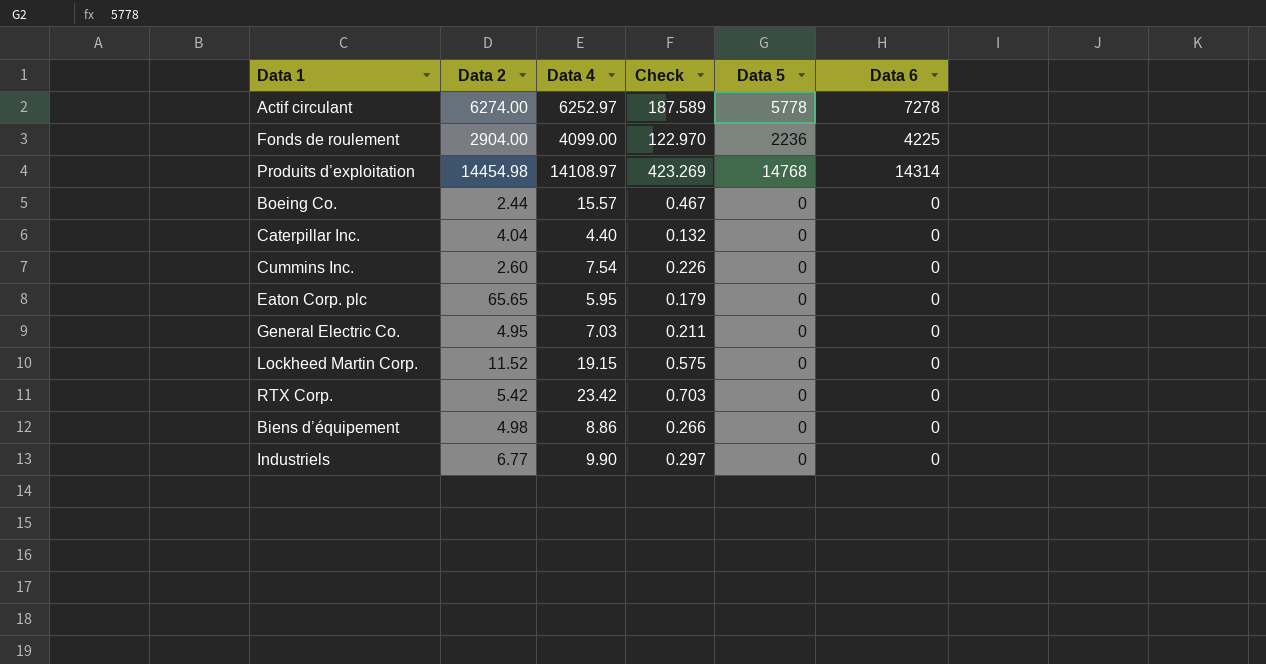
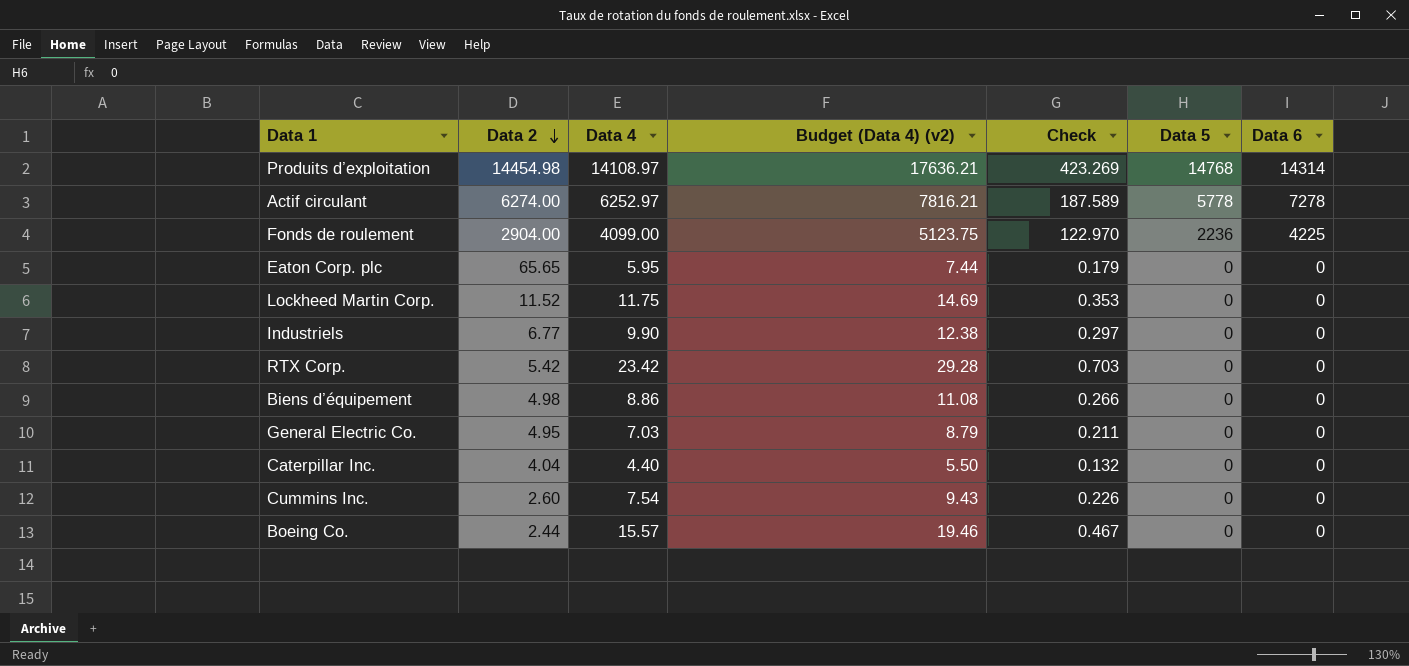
row order: none -> Data 2 descending
column Budget (Data 4) (v2) | formula: none -> [Data 4] * 1.25
Lockheed Martin Corp. | Data 4: 19.15 -> 11.75
Lockheed Martin Corp. | Check: 0.575 -> 0.353

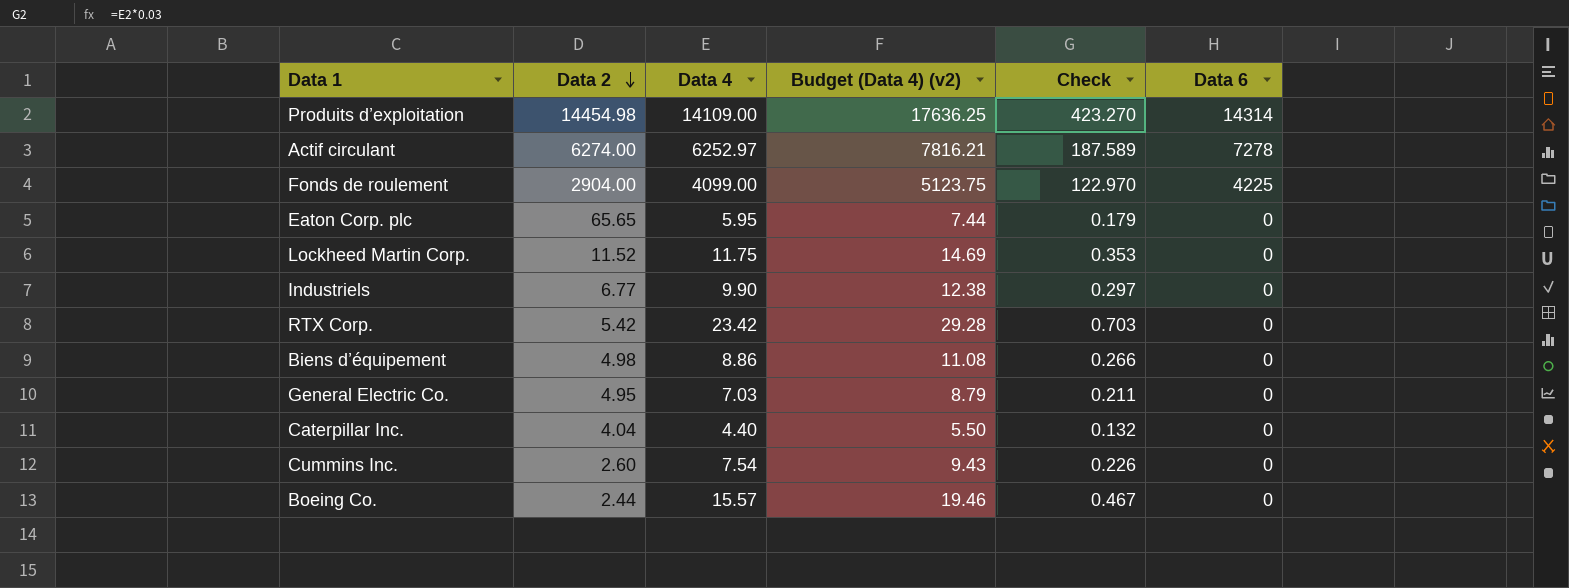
column Data 5 | position: 6 -> none
Produits d’exploitation | Data 4: 14108.97 -> 14109.00
Produits d’exploitation | Budget (Data 4) (v2): 17636.21 -> 17636.25
Produits d’exploitation | Check: 423.269 -> 423.270

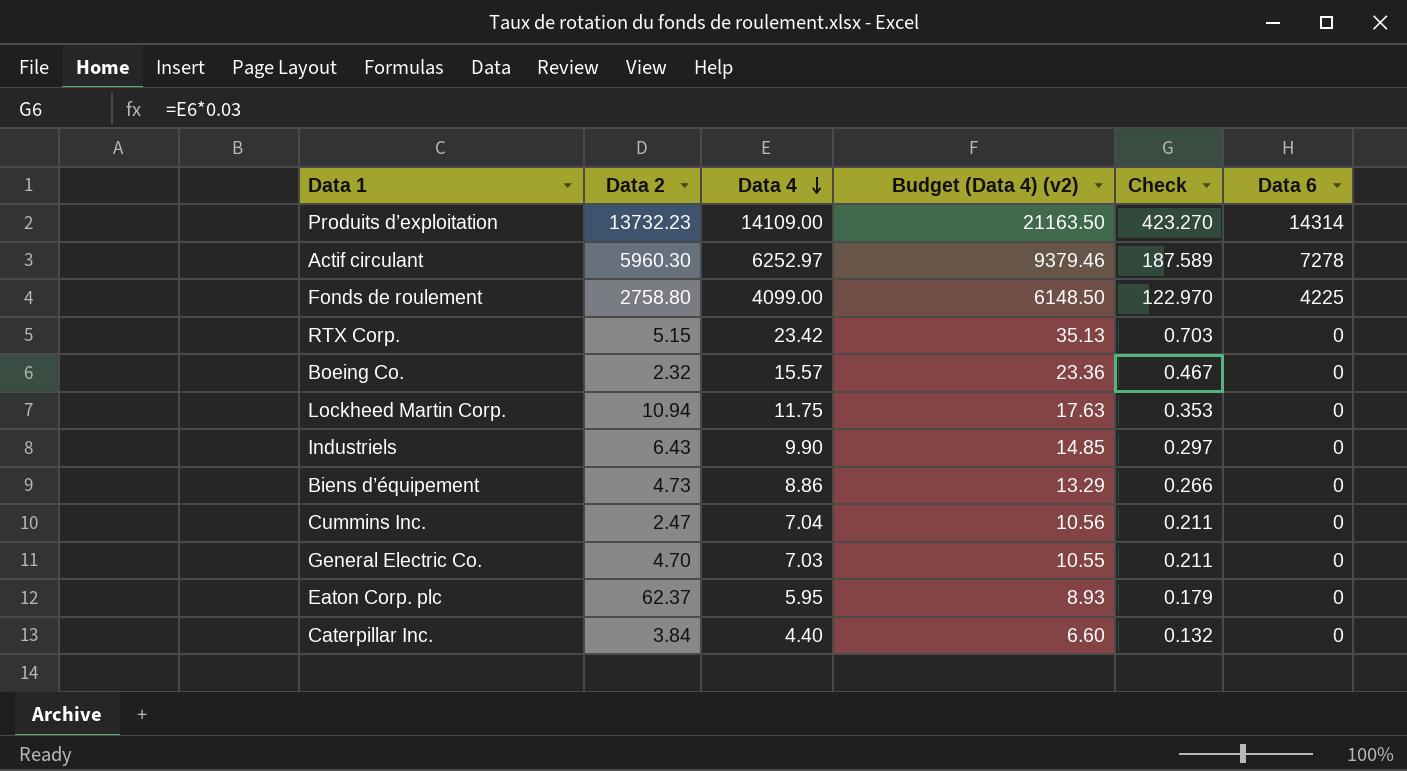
row order: Data 2 descending -> Data 4 descending
column Budget (Data 4) (v2) | formula: [Data 4] * 1.25 -> [Data 4] * 1.5
Produits d’exploitation | Data 2: 14454.98 -> 13732.23
Actif circulant | Data 2: 6274.00 -> 5960.30
Fonds de roulement | Data 2: 2904.00 -> 2758.80
RTX Corp. | Data 2: 5.42 -> 5.15
Boeing Co. | Data 2: 2.44 -> 2.32
Lockheed Martin Corp. | Data 2: 11.52 -> 10.94
Industriels | Data 2: 6.77 -> 6.43
Biens d’équipement | Data 2: 4.98 -> 4.73
Cummins Inc. | Data 2: 2.60 -> 2.47
Cummins Inc. | Data 4: 7.54 -> 7.04
Cummins Inc. | Check: 0.226 -> 0.211
General Electric Co. | Data 2: 4.95 -> 4.70
Eaton Corp. plc | Data 2: 65.65 -> 62.37
Caterpillar Inc. | Data 2: 4.04 -> 3.84

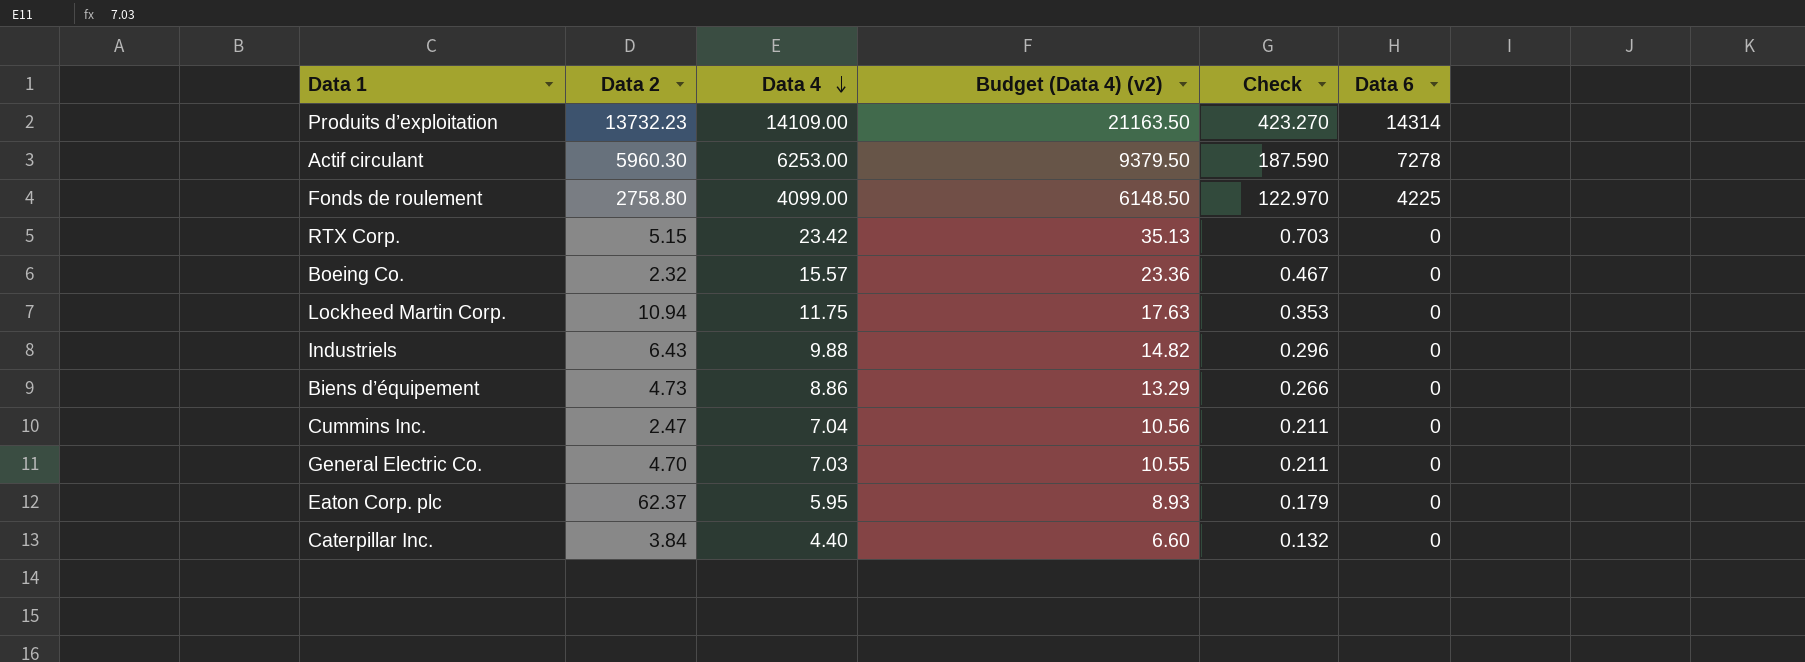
Actif circulant | Data 4: 6252.97 -> 6253.00
Actif circulant | Budget (Data 4) (v2): 9379.46 -> 9379.50
Actif circulant | Check: 187.589 -> 187.590
Industriels | Data 4: 9.90 -> 9.88
Industriels | Budget (Data 4) (v2): 14.85 -> 14.82
Industriels | Check: 0.297 -> 0.296

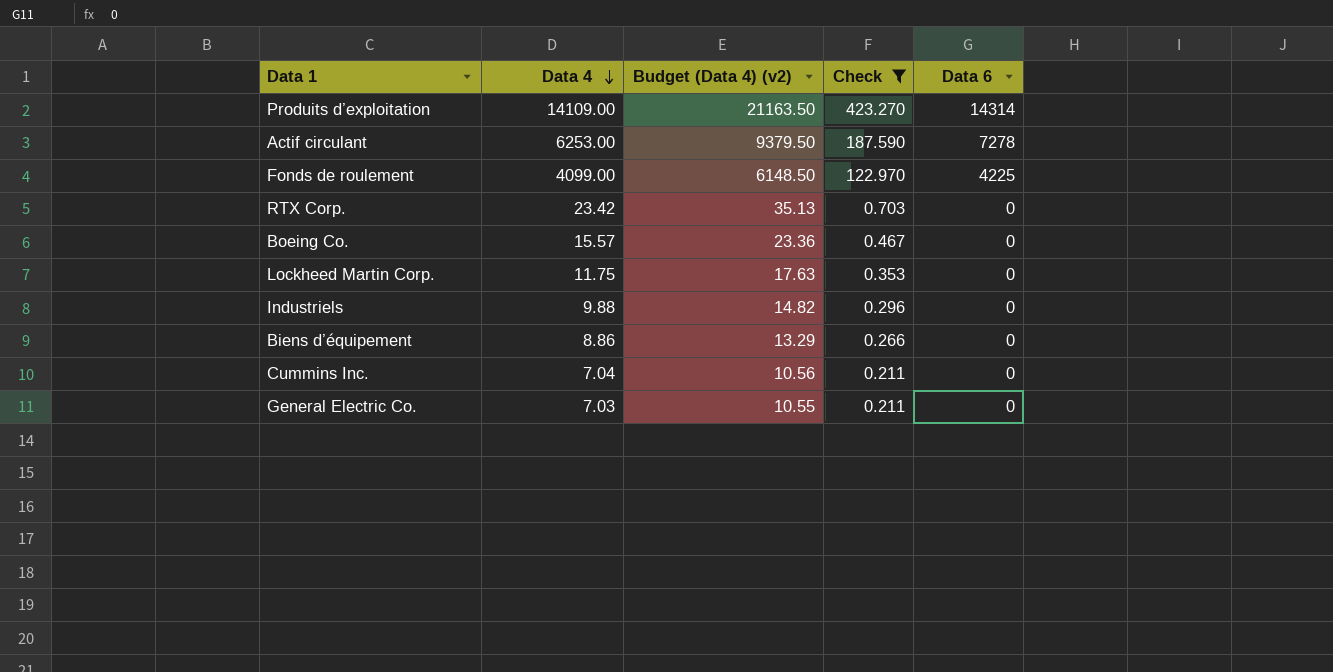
filter: none -> Check >= 0.211
column Data 2 | position: 2 -> none

